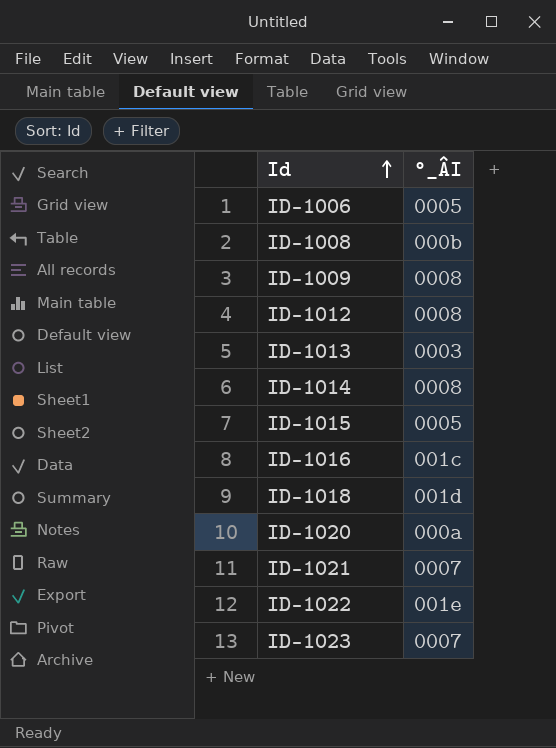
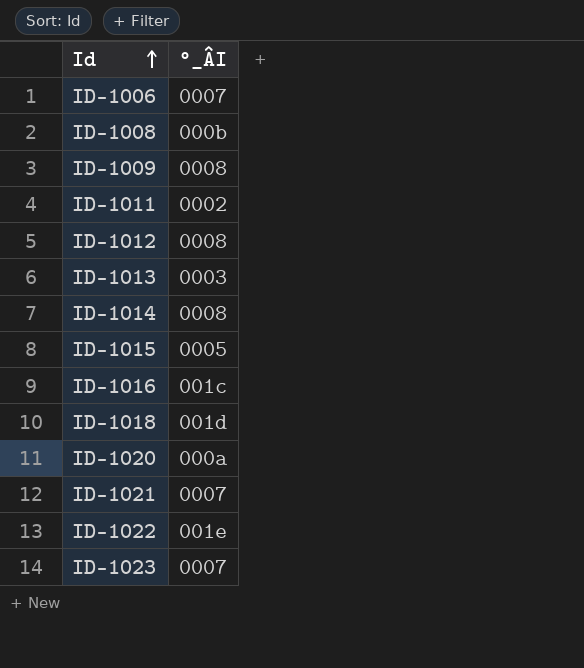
ID-1006 | °_ÂI: 0005 -> 0007
row ID-1011: none -> 0002

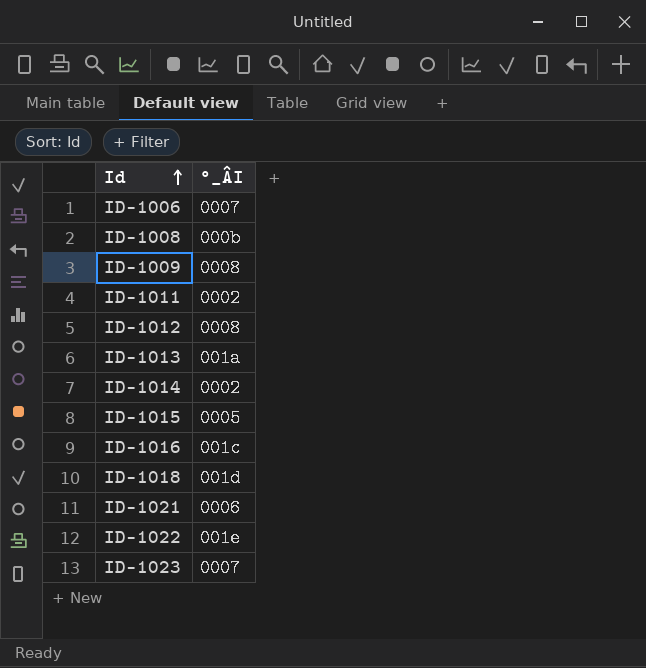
row ID-1020: 000a -> none
ID-1013 | °_ÂI: 0003 -> 001a
ID-1014 | °_ÂI: 0008 -> 0002
ID-1021 | °_ÂI: 0007 -> 0006

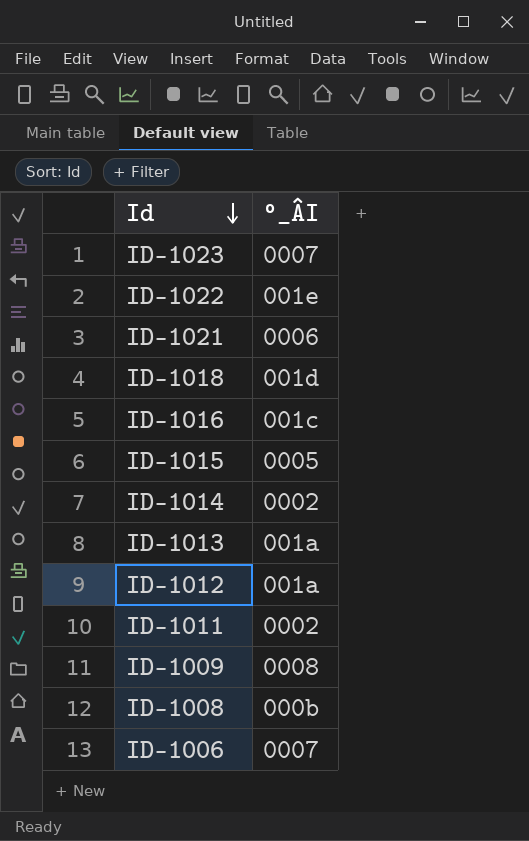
row order: Id ascending -> Id descending
ID-1012 | °_ÂI: 0008 -> 001a

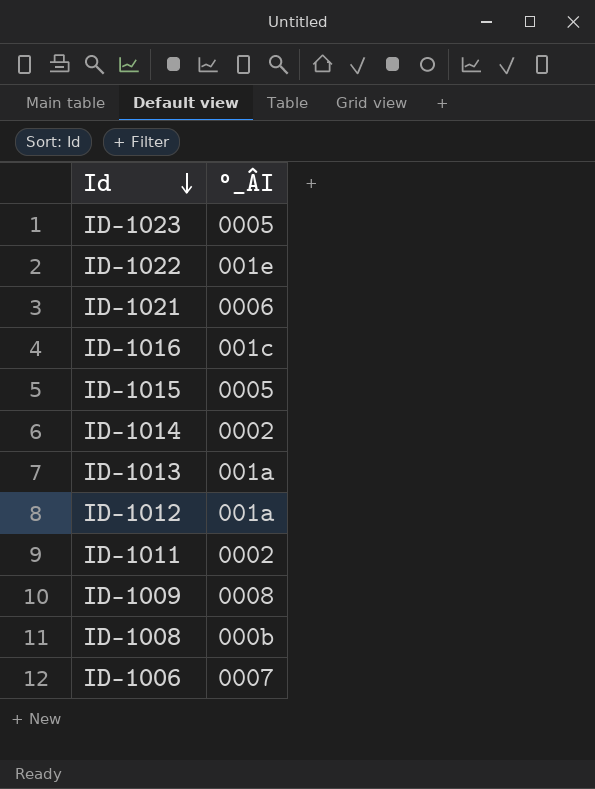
row ID-1018: 001d -> none
ID-1023 | °_ÂI: 0007 -> 0005

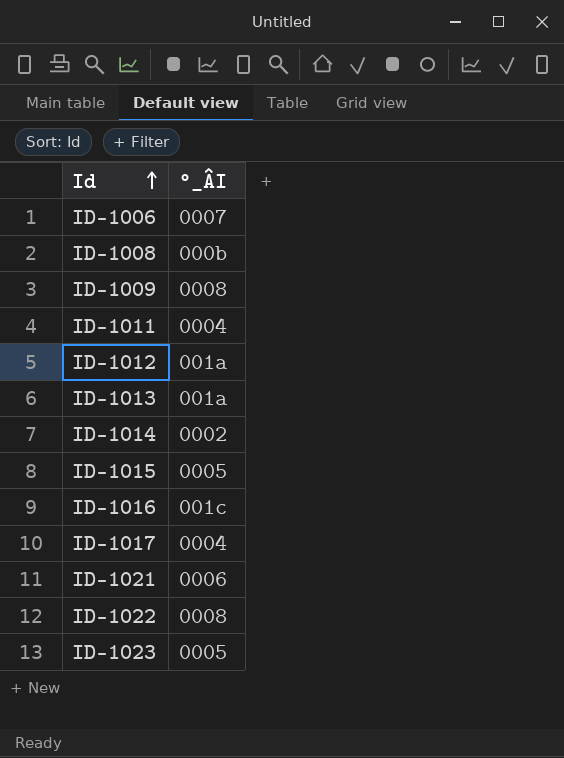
row order: Id descending -> Id ascending
ID-1011 | °_ÂI: 0002 -> 0004
row ID-1017: none -> 0004
ID-1022 | °_ÂI: 001e -> 0008

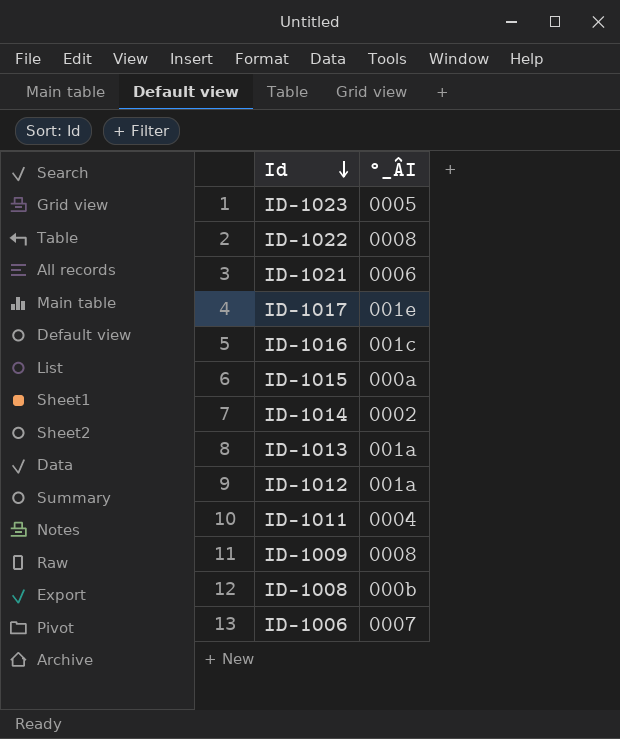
row order: Id ascending -> Id descending
ID-1017 | °_ÂI: 0004 -> 001e
ID-1015 | °_ÂI: 0005 -> 000a

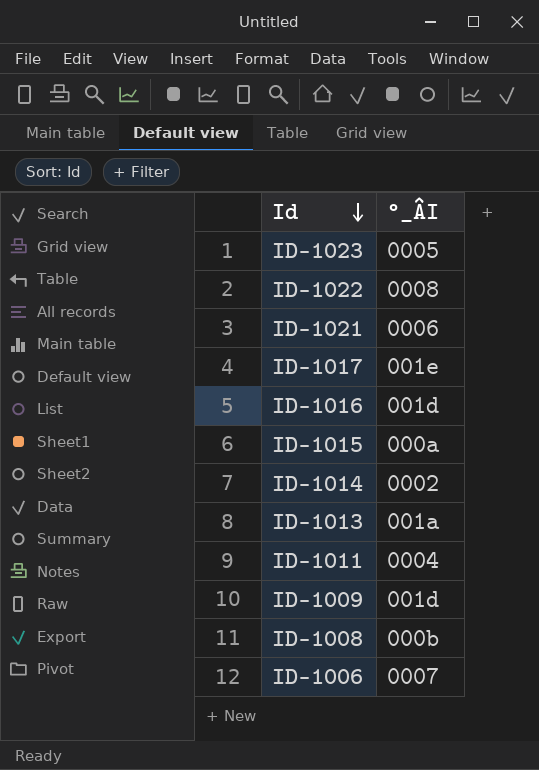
row ID-1012: 001a -> none
ID-1016 | °_ÂI: 001c -> 001d
ID-1009 | °_ÂI: 0008 -> 001d

